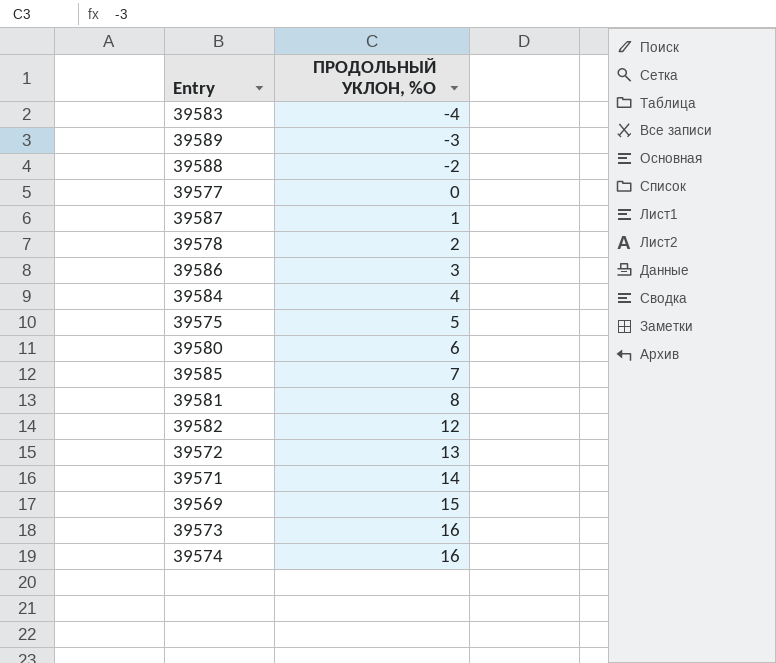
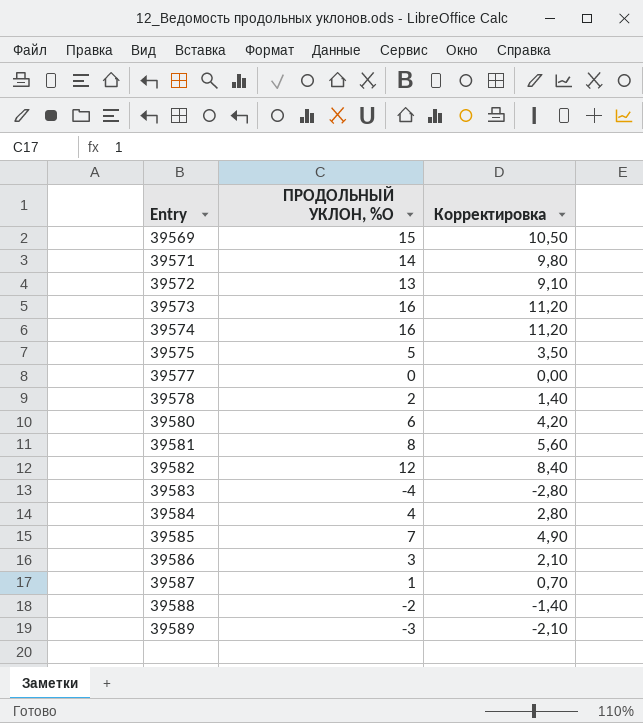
row order: ПРОДОЛЬНЫЙ УКЛОН, %О ascending -> Entry ascending
column Корректировка | formula: none -> [ПРОДОЛЬНЫЙ УКЛОН, %О] * 0,7

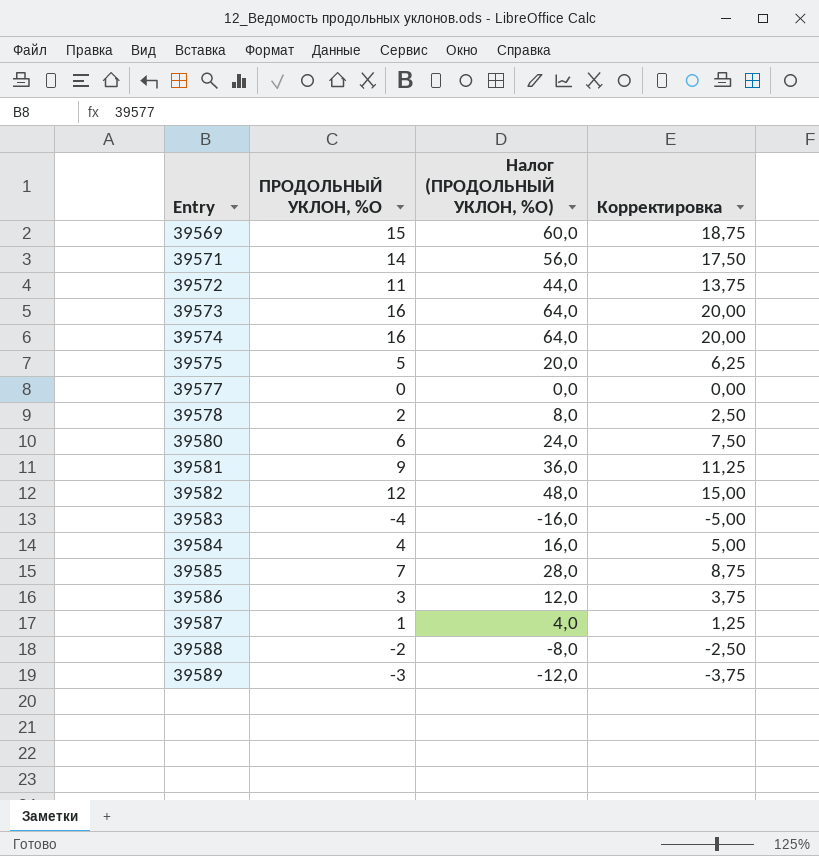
column Налог (ПРОДОЛЬНЫЙ УКЛОН, %О) | formula: none -> [ПРОДОЛЬНЫЙ УКЛОН, %О] * 4
column Корректировка | formula: [ПРОДОЛЬНЫЙ УКЛОН, %О] * 0,7 -> [ПРОДОЛЬНЫЙ УКЛОН, %О] * 1,25
39572 | ПРОДОЛЬНЫЙ УКЛОН, %О: 13 -> 11
39581 | ПРОДОЛЬНЫЙ УКЛОН, %О: 8 -> 9

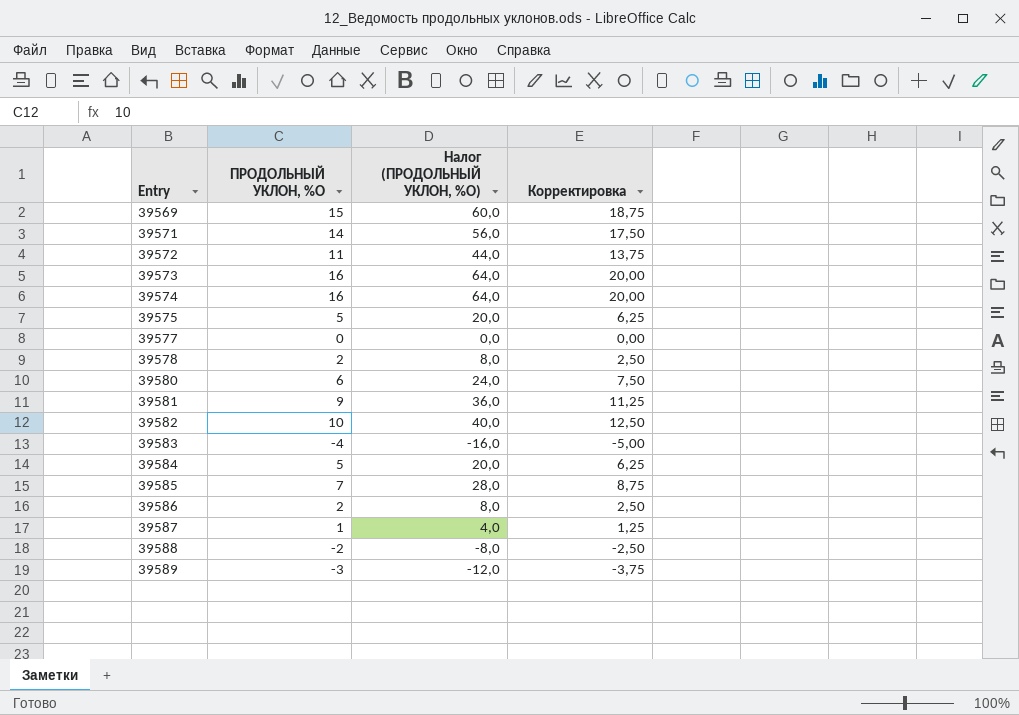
39582 | ПРОДОЛЬНЫЙ УКЛОН, %О: 12 -> 10
39582 | Налог (ПРОДОЛЬНЫЙ УКЛОН, %О): 48,0 -> 40,0
39582 | Корректировка: 15,00 -> 12,50
39584 | ПРОДОЛЬНЫЙ УКЛОН, %О: 4 -> 5
39584 | Налог (ПРОДОЛЬНЫЙ УКЛОН, %О): 16,0 -> 20,0
39584 | Корректировка: 5,00 -> 6,25
39586 | ПРОДОЛЬНЫЙ УКЛОН, %О: 3 -> 2
39586 | Налог (ПРОДОЛЬНЫЙ УКЛОН, %О): 12,0 -> 8,0
39586 | Корректировка: 3,75 -> 2,50

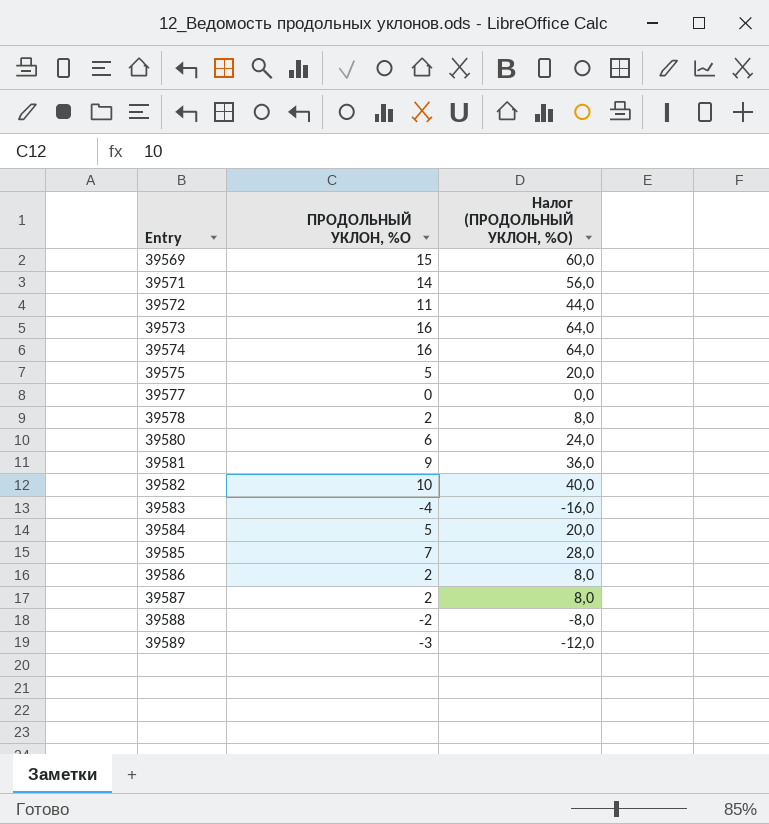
column Корректировка | formula: [ПРОДОЛЬНЫЙ УКЛОН, %О] * 1,25 -> none
39587 | ПРОДОЛЬНЫЙ УКЛОН, %О: 1 -> 2
39587 | Налог (ПРОДОЛЬНЫЙ УКЛОН, %О): 4,0 -> 8,0

